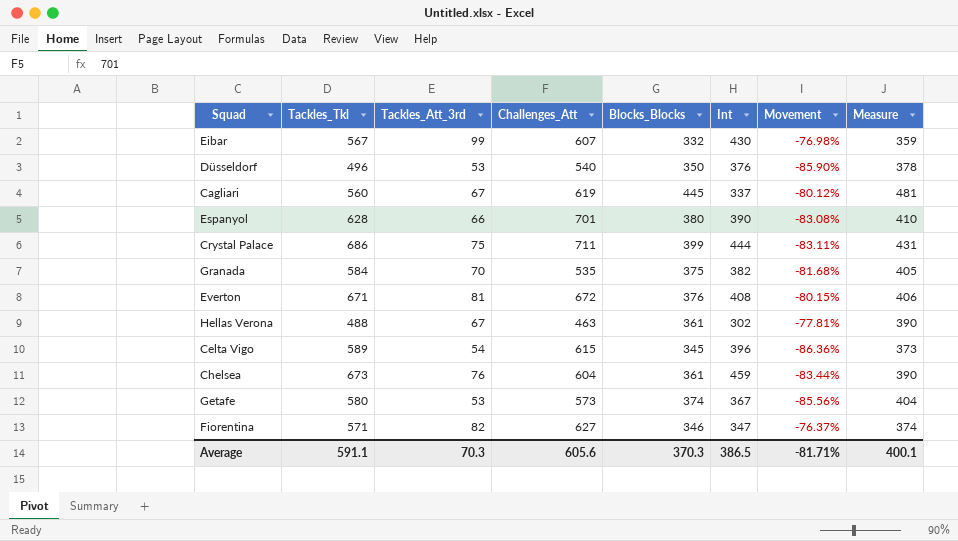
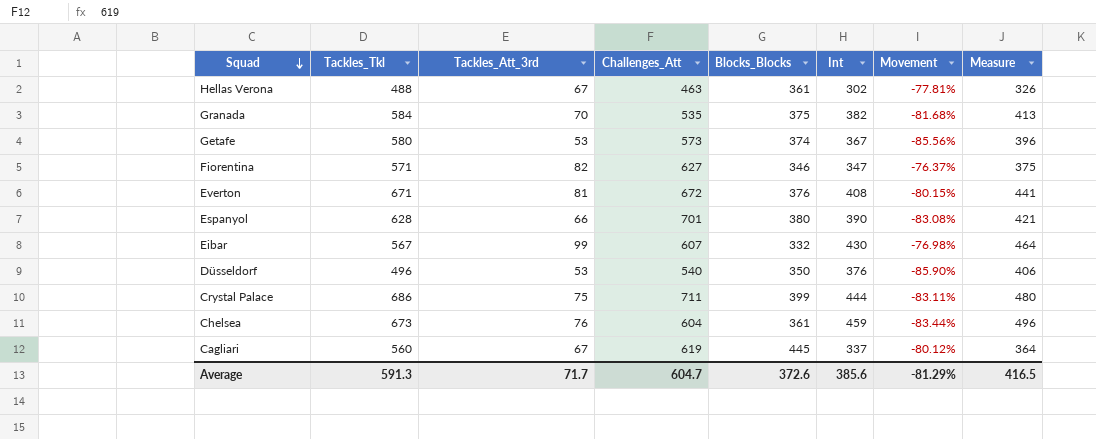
row order: none -> Squad descending
column Measure | formula: [Blocks_Blocks] * 1.08 -> [Int] * 1.08
row Celta Vigo: 589 | 54 | 615 | 345 | 396 | -86.36% | 373 -> none
Average | Tackles_Tkl: 591.1 -> 591.3
Average | Tackles_Att_3rd: 70.3 -> 71.7
Average | Challenges_Att: 605.6 -> 604.7
Average | Blocks_Blocks: 370.3 -> 372.6
Average | Int: 386.5 -> 385.6
Average | Movement: -81.71% -> -81.29%
Average | Measure: 400.1 -> 416.5

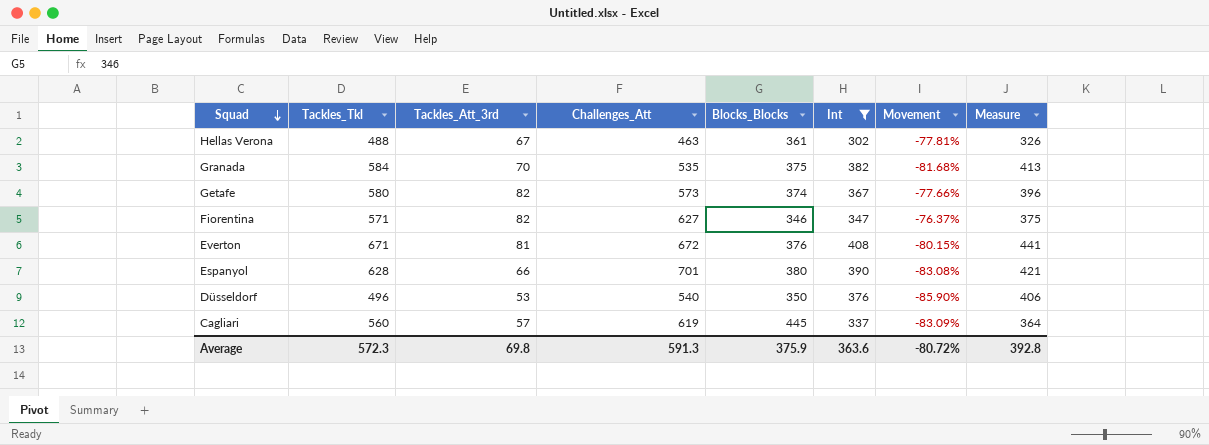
filter: none -> Int <= 408
Getafe | Tackles_Att_3rd: 53 -> 82
Getafe | Movement: -85.56% -> -77.66%
Cagliari | Tackles_Att_3rd: 67 -> 57
Cagliari | Movement: -80.12% -> -83.09%
Average | Tackles_Tkl: 591.3 -> 572.3
Average | Tackles_Att_3rd: 71.7 -> 69.8
Average | Challenges_Att: 604.7 -> 591.3
Average | Blocks_Blocks: 372.6 -> 375.9
Average | Int: 385.6 -> 363.6
Average | Movement: -81.29% -> -80.72%
Average | Measure: 416.5 -> 392.8

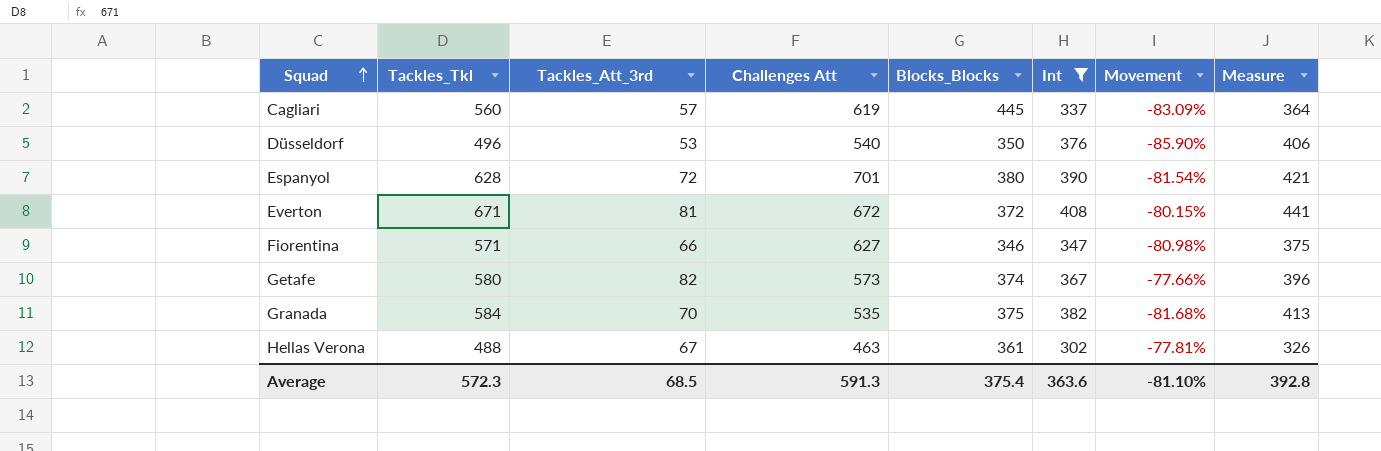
row order: Squad descending -> Squad ascending
column name: Challenges_Att -> Challenges Att
Espanyol | Tackles_Att_3rd: 66 -> 72
Espanyol | Movement: -83.08% -> -81.54%
Everton | Blocks_Blocks: 376 -> 372
Fiorentina | Tackles_Att_3rd: 82 -> 66
Fiorentina | Movement: -76.37% -> -80.98%
Average | Tackles_Att_3rd: 69.8 -> 68.5
Average | Blocks_Blocks: 375.9 -> 375.4
Average | Movement: -80.72% -> -81.10%

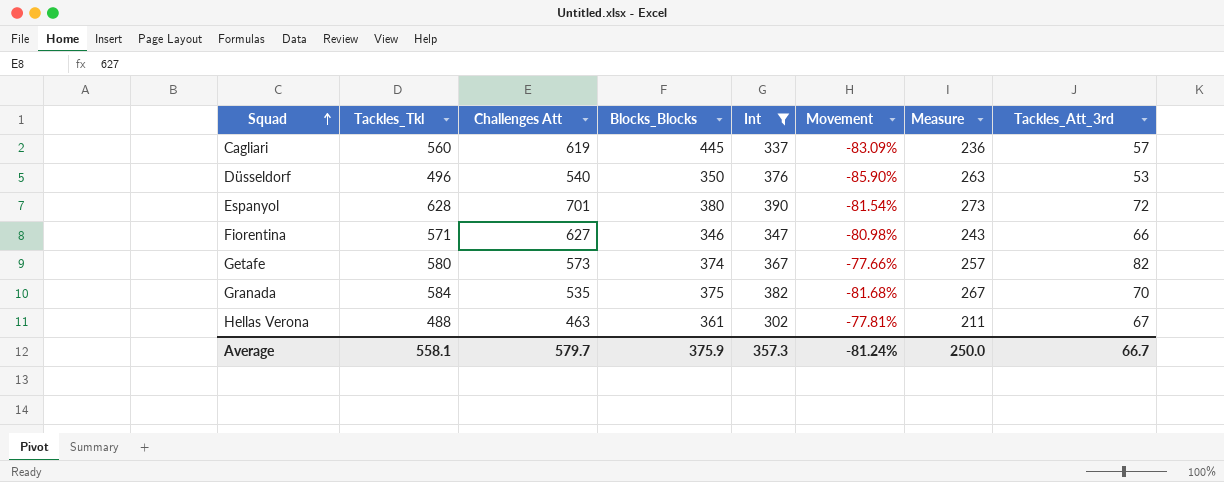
column Measure | formula: [Int] * 1.08 -> [Int] * 0.7
column Tackles_Att_3rd | position: 3 -> 8
row Everton: 671 | 81 | 672 | 372 | 408 | -80.15% | 441 -> none
Average | Tackles_Tkl: 572.3 -> 558.1
Average | Challenges Att: 591.3 -> 579.7
Average | Blocks_Blocks: 375.4 -> 375.9
Average | Int: 363.6 -> 357.3
Average | Movement: -81.10% -> -81.24%
Average | Measure: 392.8 -> 250.0
Average | Tackles_Att_3rd: 68.5 -> 66.7

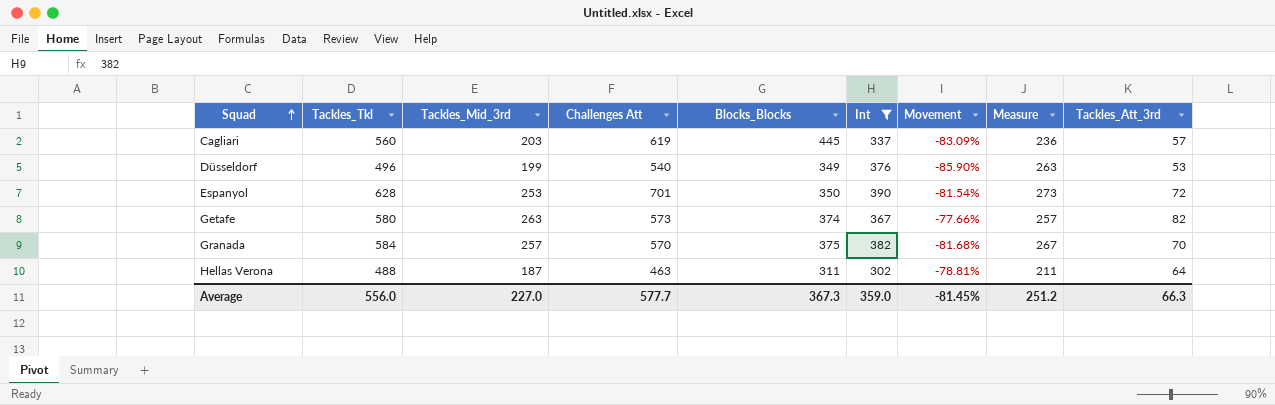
column Tackles_Mid_3rd | position: none -> 3
row Fiorentina: 571 | 627 | 346 | 347 | -80.98% | 243 | 66 -> none
Düsseldorf | Blocks_Blocks: 350 -> 349
Espanyol | Blocks_Blocks: 380 -> 350
Granada | Challenges Att: 535 -> 570
Hellas Verona | Blocks_Blocks: 361 -> 311
Hellas Verona | Movement: -77.81% -> -78.81%
Hellas Verona | Tackles_Att_3rd: 67 -> 64
Average | Tackles_Tkl: 558.1 -> 556.0
Average | Challenges Att: 579.7 -> 577.7
Average | Blocks_Blocks: 375.9 -> 367.3
Average | Int: 357.3 -> 359.0
Average | Movement: -81.24% -> -81.45%
Average | Measure: 250.0 -> 251.2
Average | Tackles_Att_3rd: 66.7 -> 66.3

